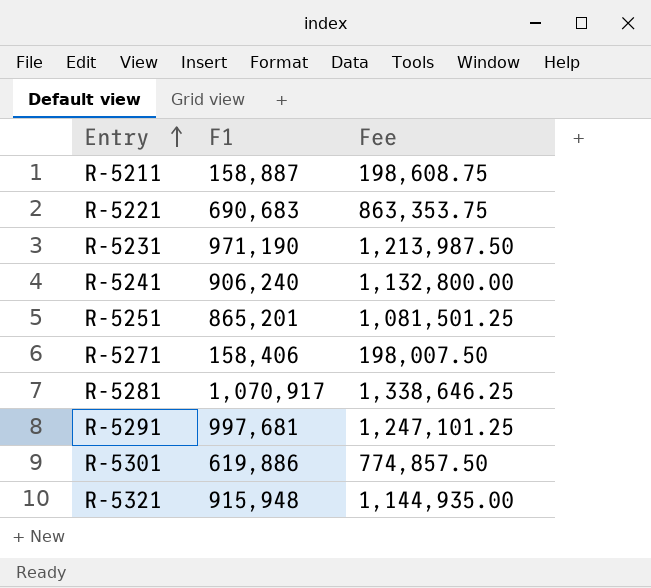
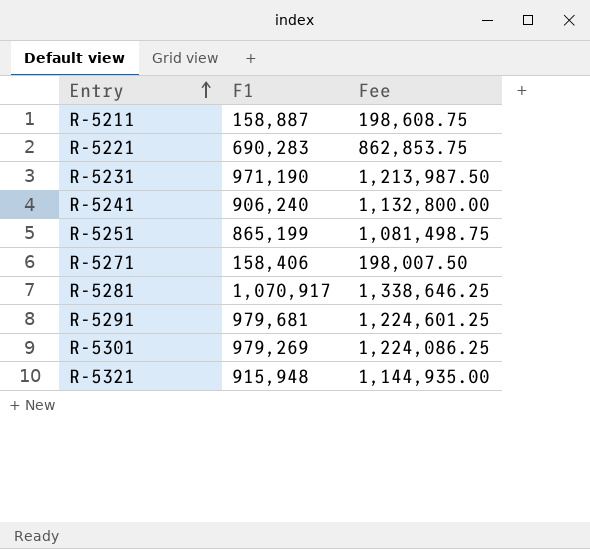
R-5221 | F1: 690,683 -> 690,283
R-5221 | Fee: 863,353.75 -> 862,853.75
R-5251 | F1: 865,201 -> 865,199
R-5251 | Fee: 1,081,501.25 -> 1,081,498.75
R-5291 | F1: 997,681 -> 979,681
R-5291 | Fee: 1,247,101.25 -> 1,224,601.25
R-5301 | F1: 619,886 -> 979,269
R-5301 | Fee: 774,857.50 -> 1,224,086.25

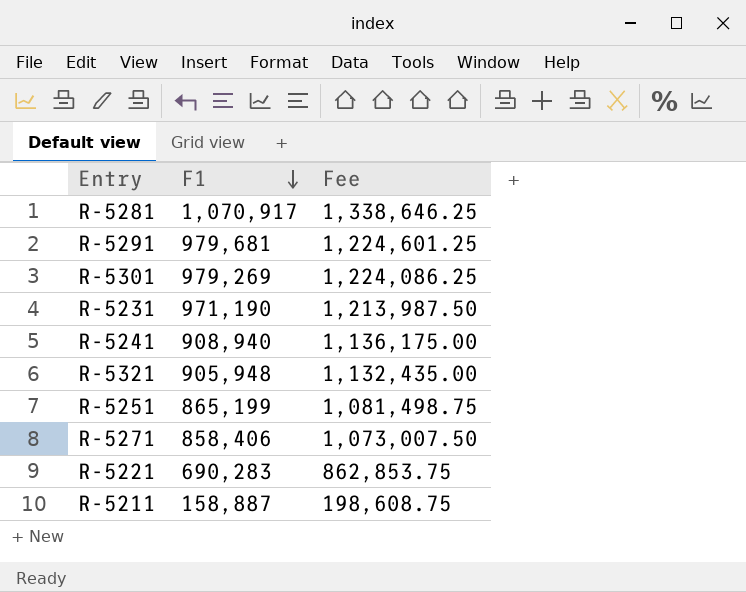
row order: Entry ascending -> F1 descending
R-5241 | F1: 906,240 -> 908,940
R-5241 | Fee: 1,132,800.00 -> 1,136,175.00
R-5321 | F1: 915,948 -> 905,948
R-5321 | Fee: 1,144,935.00 -> 1,132,435.00
R-5271 | F1: 158,406 -> 858,406
R-5271 | Fee: 198,007.50 -> 1,073,007.50

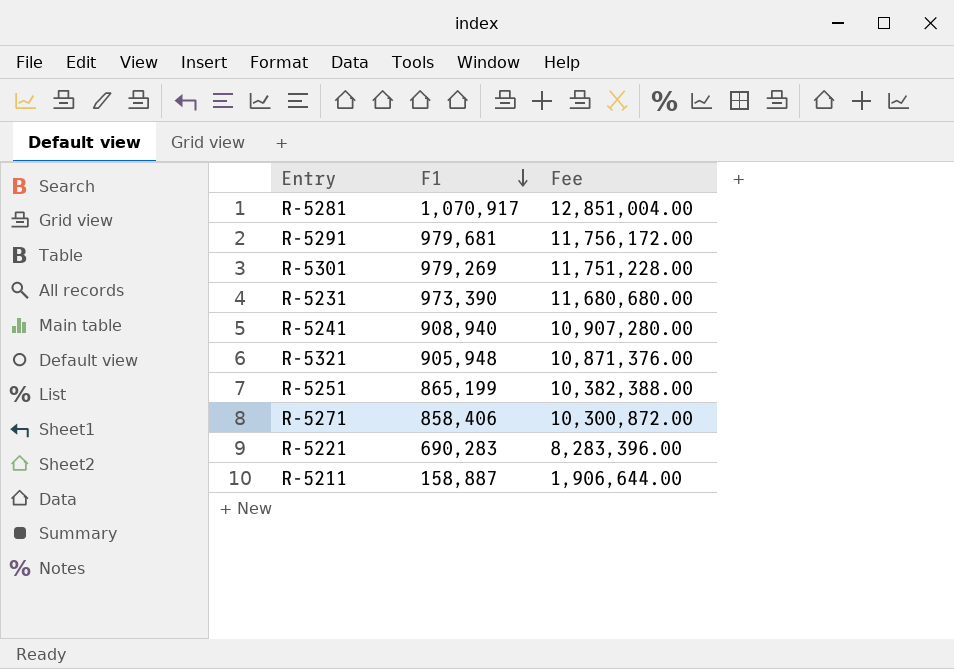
column Fee | formula: [F1] * 1.25 -> [F1] * 12
R-5231 | F1: 971,190 -> 973,390

